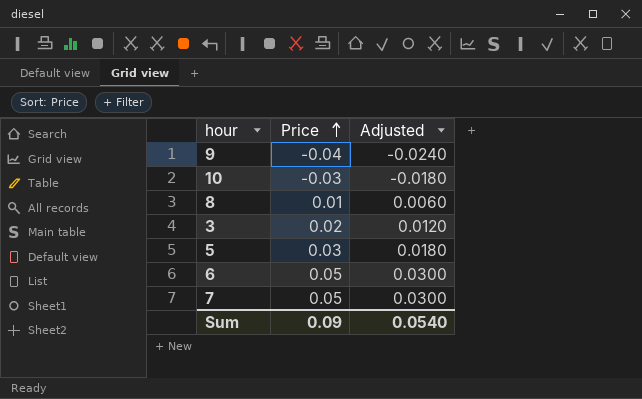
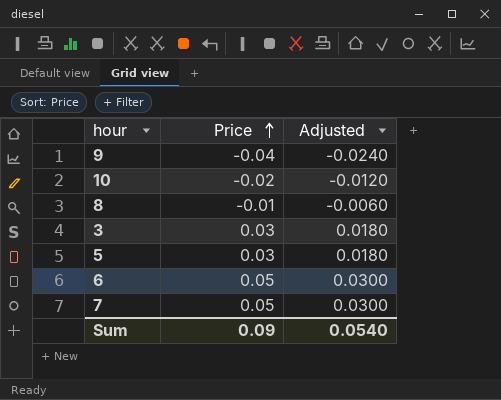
10 | Price: -0.03 -> -0.02
10 | Adjusted: -0.0180 -> -0.0120
8 | Price: 0.01 -> -0.01
8 | Adjusted: 0.0060 -> -0.0060
3 | Price: 0.02 -> 0.03
3 | Adjusted: 0.0120 -> 0.0180

